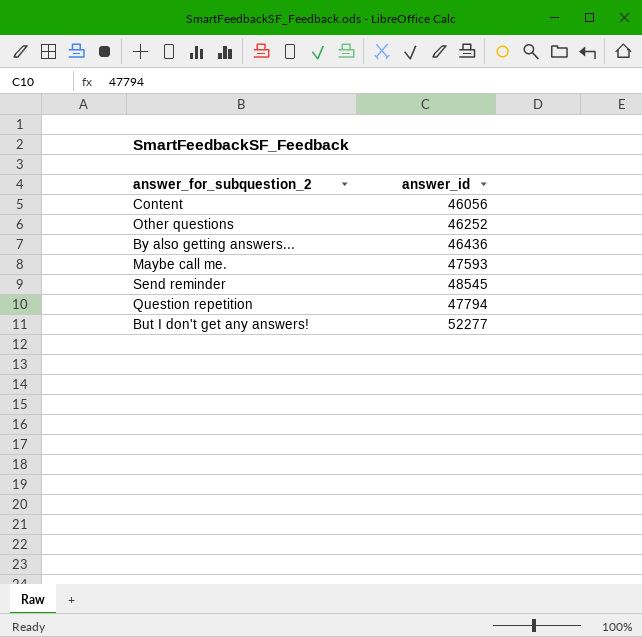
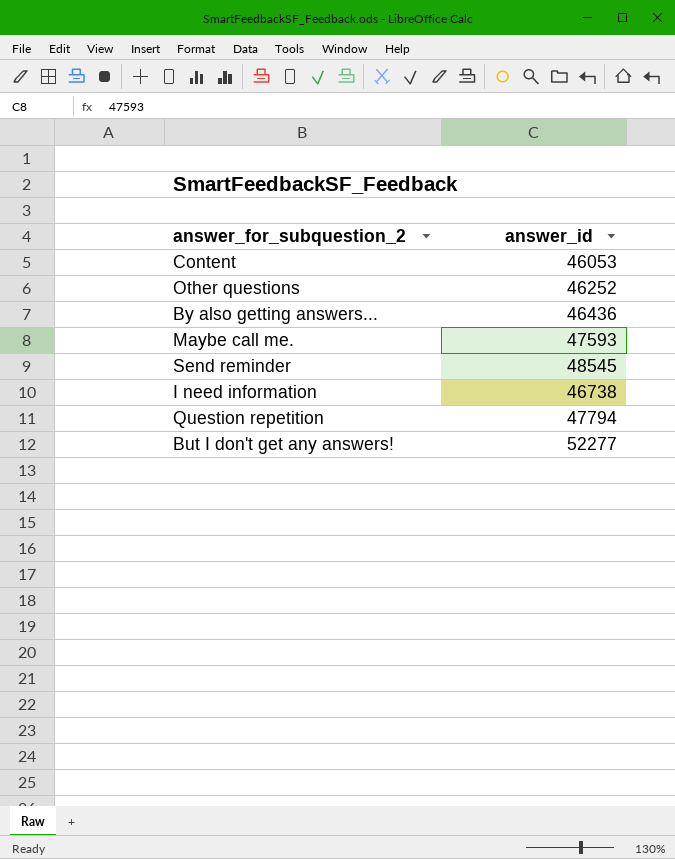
Content | answer_id: 46056 -> 46053
row I need information: none -> 46738

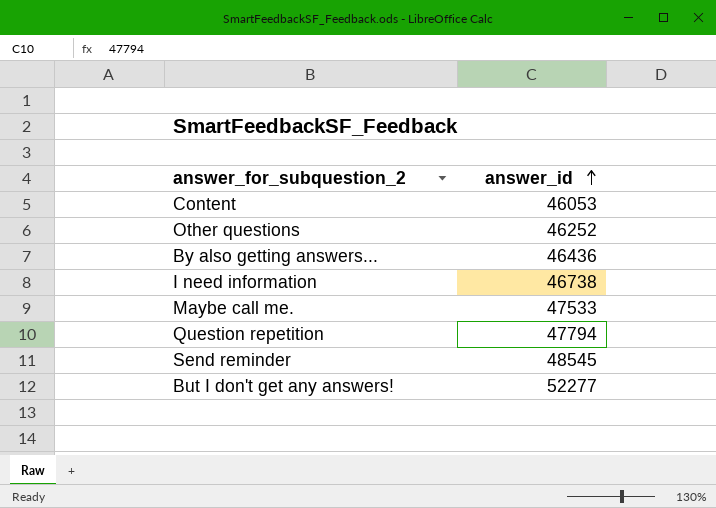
row order: none -> answer_id ascending
Maybe call me. | answer_id: 47593 -> 47533

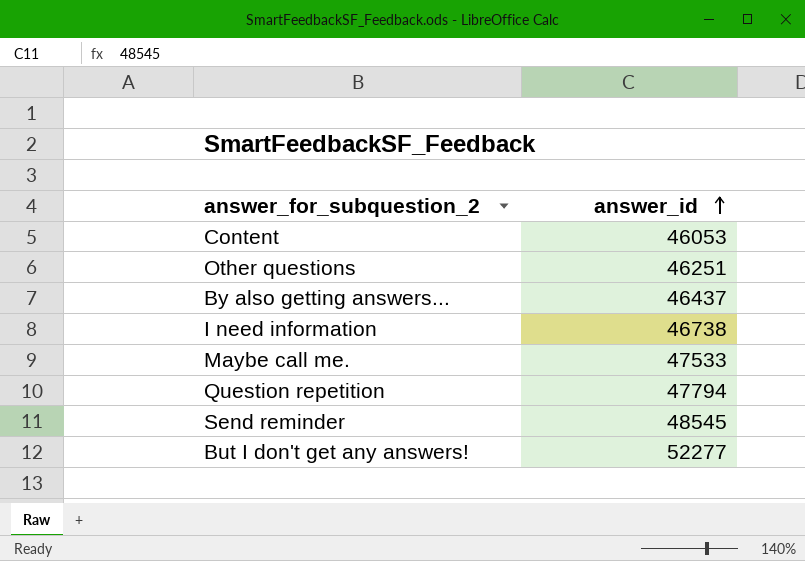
Other questions | answer_id: 46252 -> 46251
By also getting answers... | answer_id: 46436 -> 46437

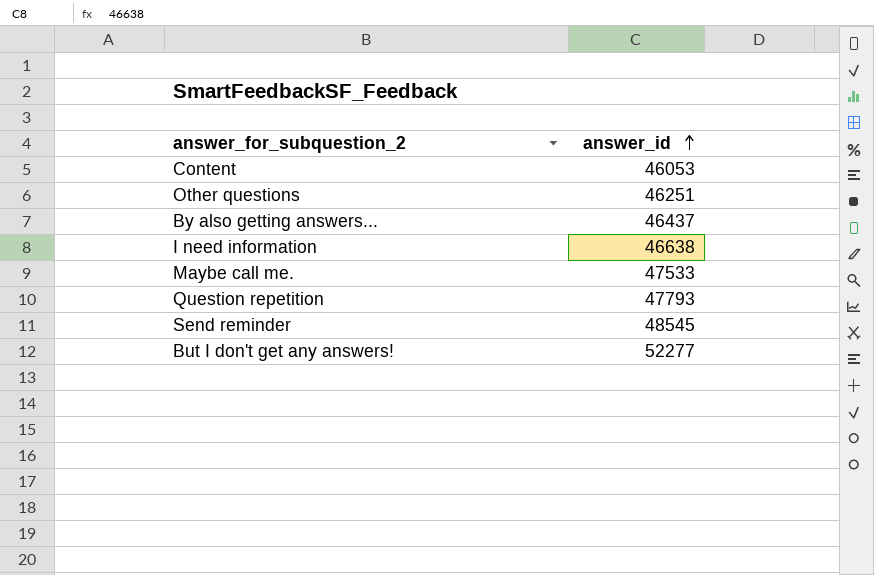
I need information | answer_id: 46738 -> 46638
Question repetition | answer_id: 47794 -> 47793

